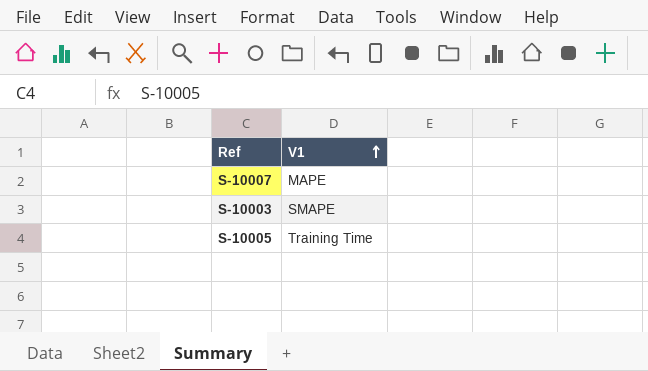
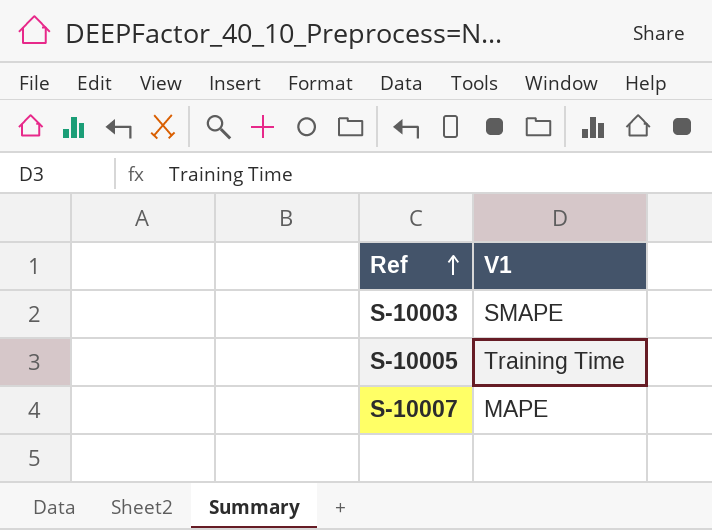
row order: V1 ascending -> Ref ascending

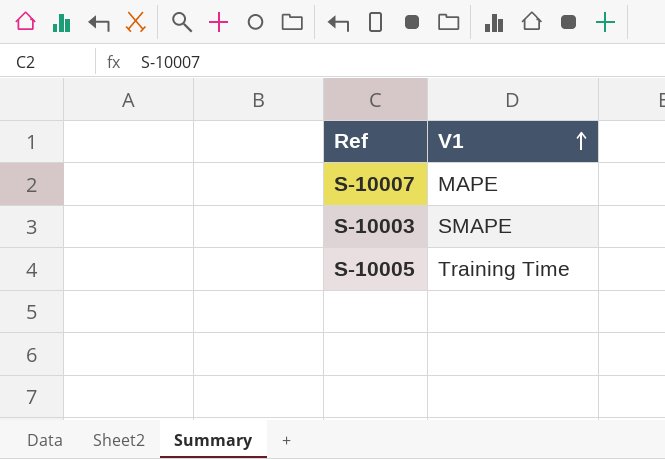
row order: Ref ascending -> V1 ascending

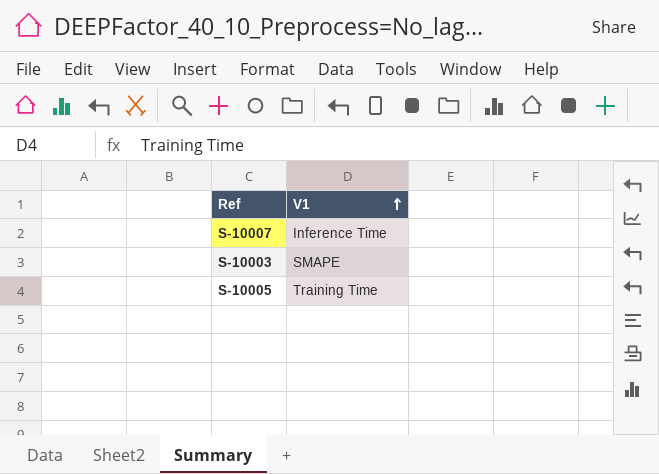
S-10007 | V1: MAPE -> Inference Time

